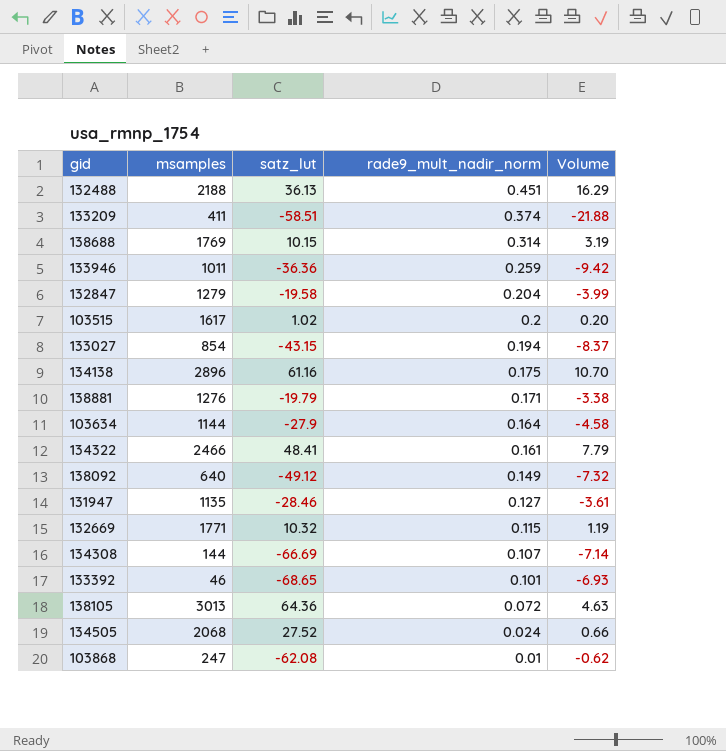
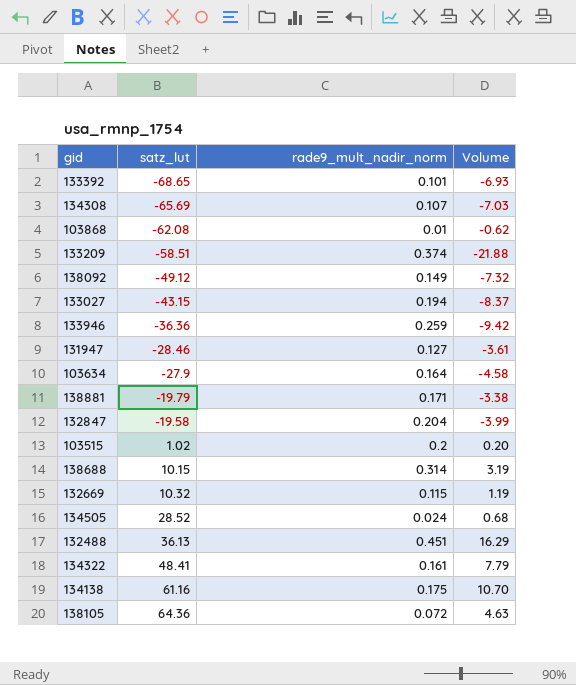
row order: rade9_mult_nadir_norm descending -> satz_lut ascending
column msamples | position: 2 -> none
134308 | satz_lut: -66.69 -> -65.69
134308 | Volume: -7.14 -> -7.03
134505 | satz_lut: 27.52 -> 28.52
134505 | Volume: 0.66 -> 0.68

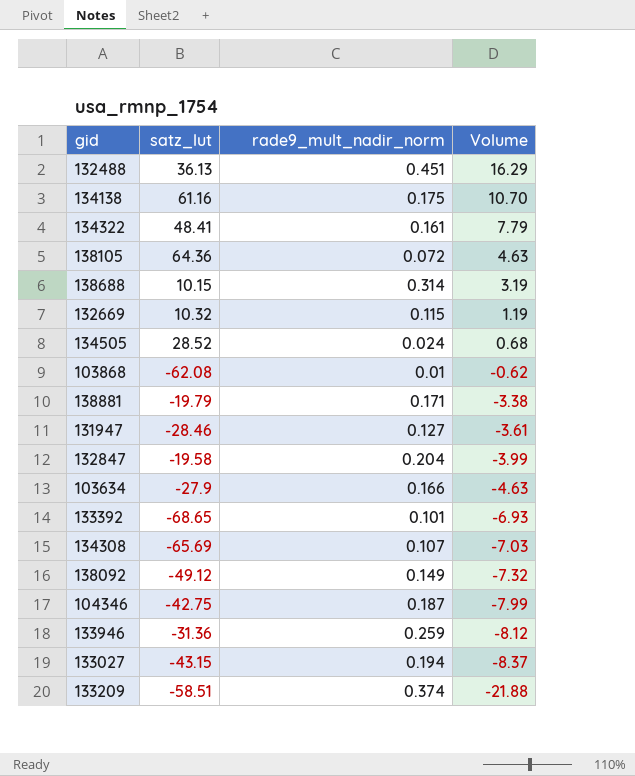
row order: satz_lut ascending -> Volume descending
row 103515: 1.02 | 0.2 | 0.20 -> none
103634 | rade9_mult_nadir_norm: 0.164 -> 0.166
103634 | Volume: -4.58 -> -4.63
row 104346: none -> -42.75 | 0.187 | -7.99
133946 | satz_lut: -36.36 -> -31.36
133946 | Volume: -9.42 -> -8.12

